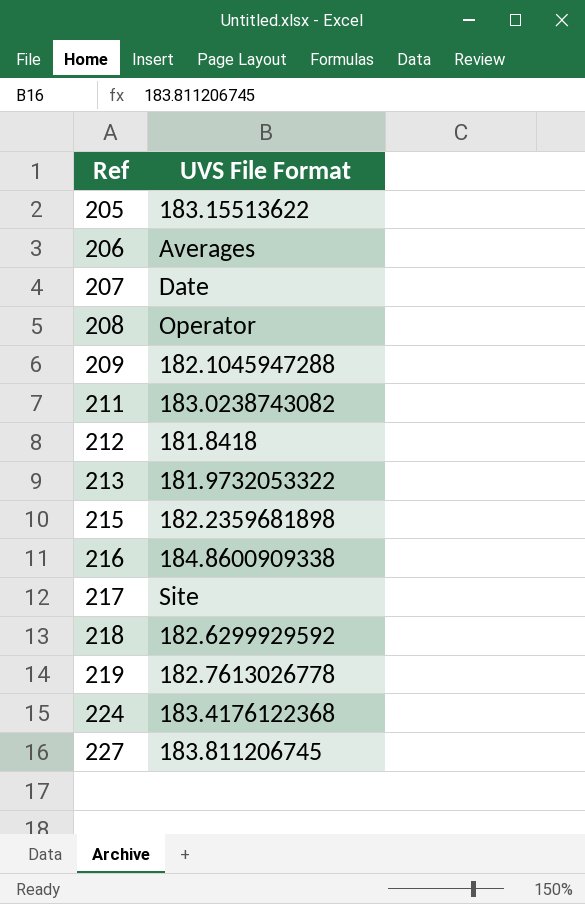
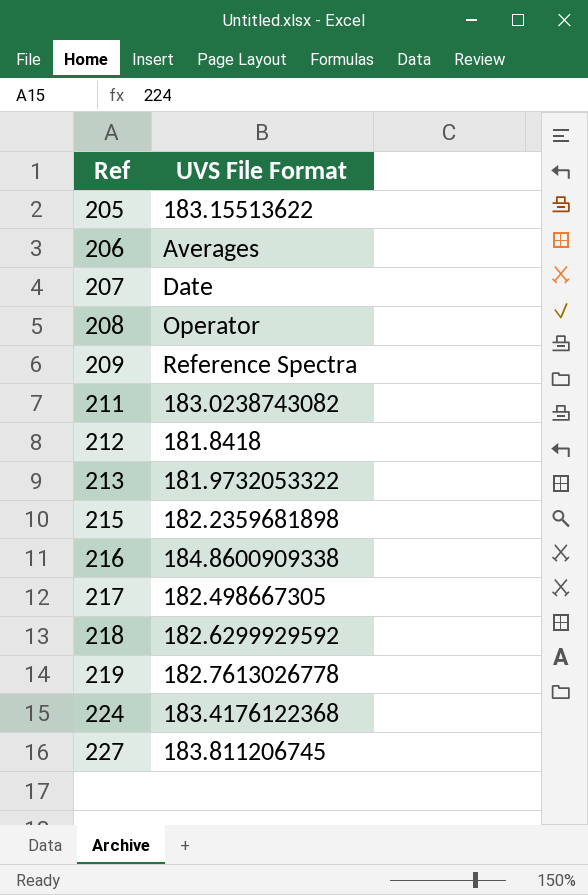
209 | UVS File Format: 182.1045947288 -> Reference Spectra
217 | UVS File Format: Site -> 182.498667305

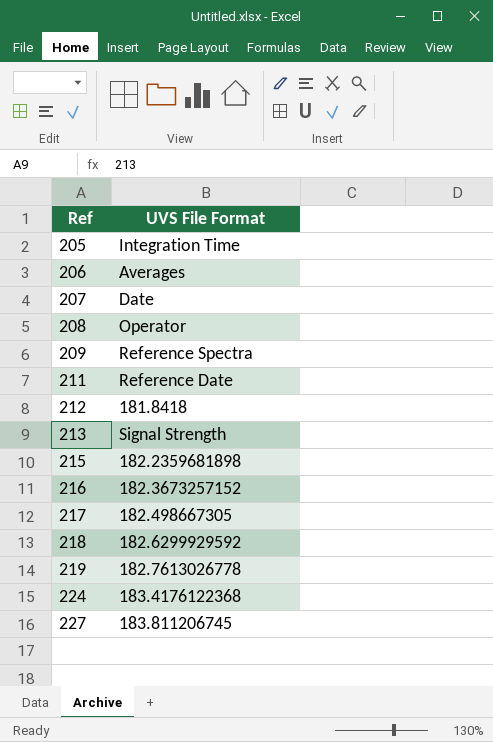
205 | UVS File Format: 183.15513622 -> Integration Time
211 | UVS File Format: 183.0238743082 -> Reference Date
213 | UVS File Format: 181.9732053322 -> Signal Strength
216 | UVS File Format: 184.8600909338 -> 182.3673257152

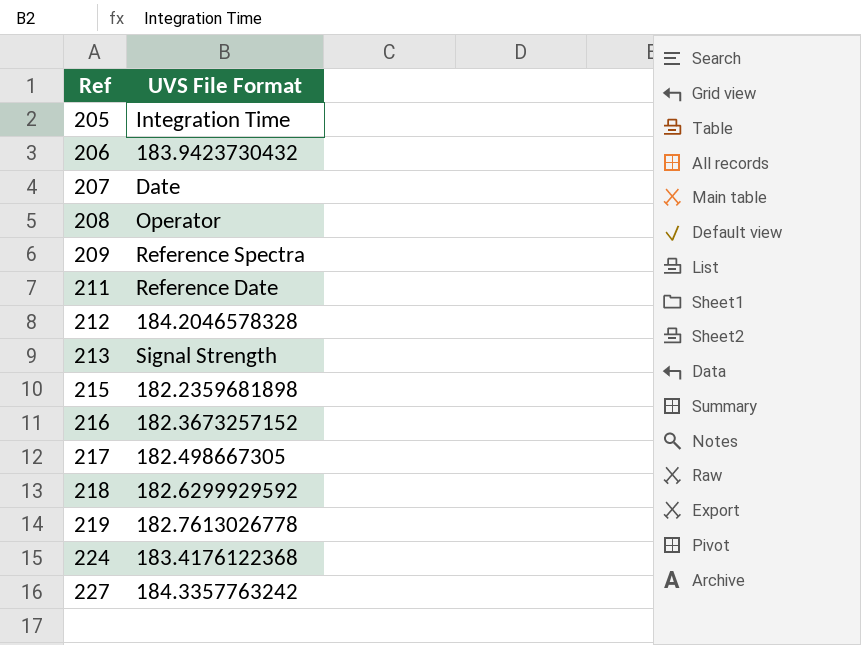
206 | UVS File Format: Averages -> 183.9423730432
212 | UVS File Format: 181.8418 -> 184.2046578328
227 | UVS File Format: 183.811206745 -> 184.3357763242

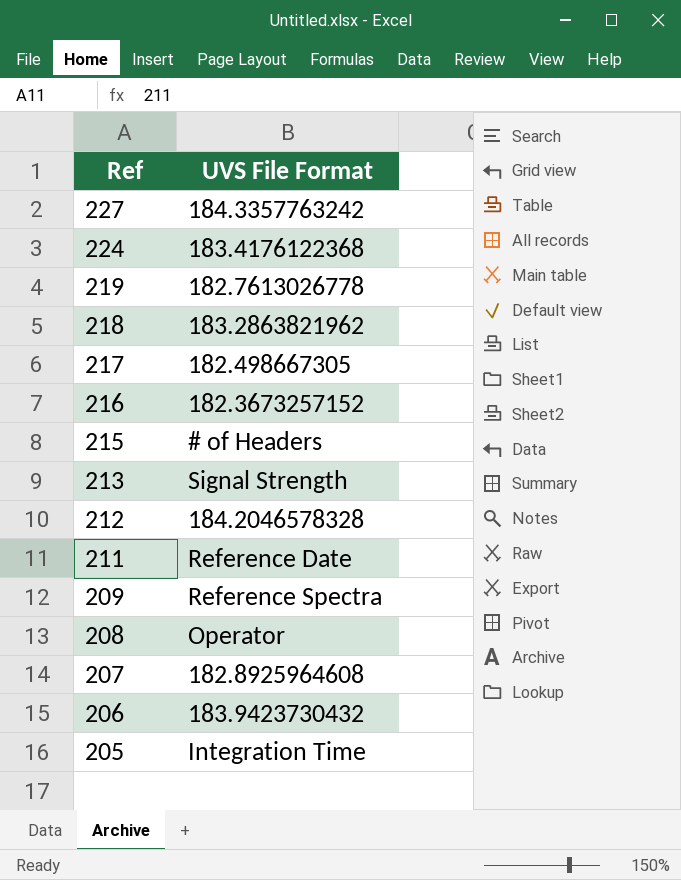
row order: Ref ascending -> Ref descending
218 | UVS File Format: 182.6299929592 -> 183.2863821962
215 | UVS File Format: 182.2359681898 -> # of Headers
207 | UVS File Format: Date -> 182.8925964608

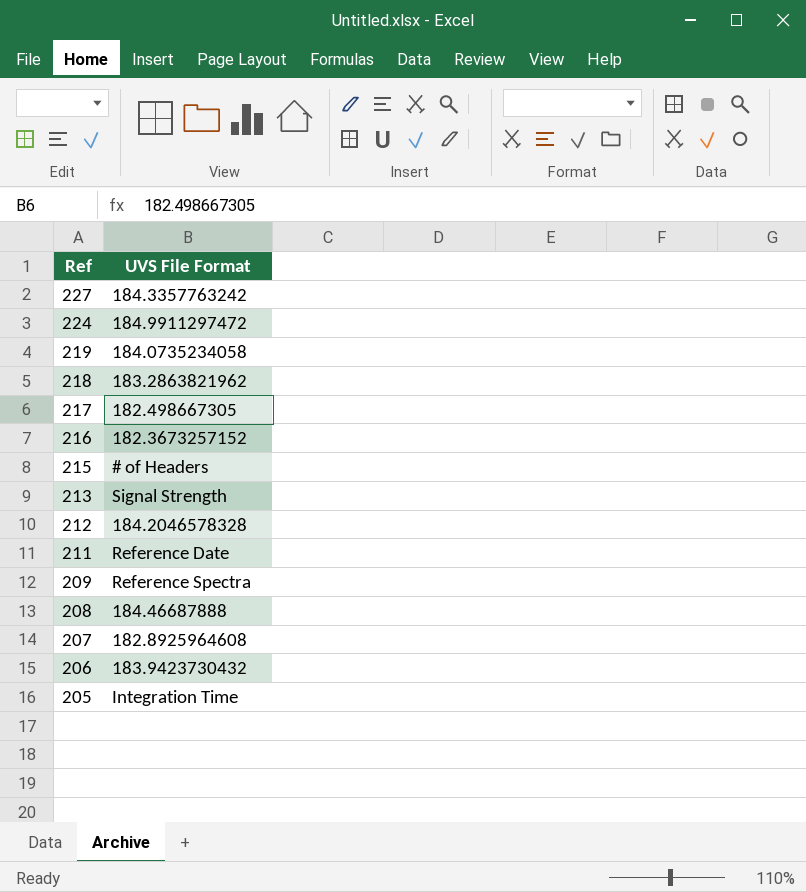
224 | UVS File Format: 183.4176122368 -> 184.9911297472
219 | UVS File Format: 182.7613026778 -> 184.0735234058
208 | UVS File Format: Operator -> 184.46687888

